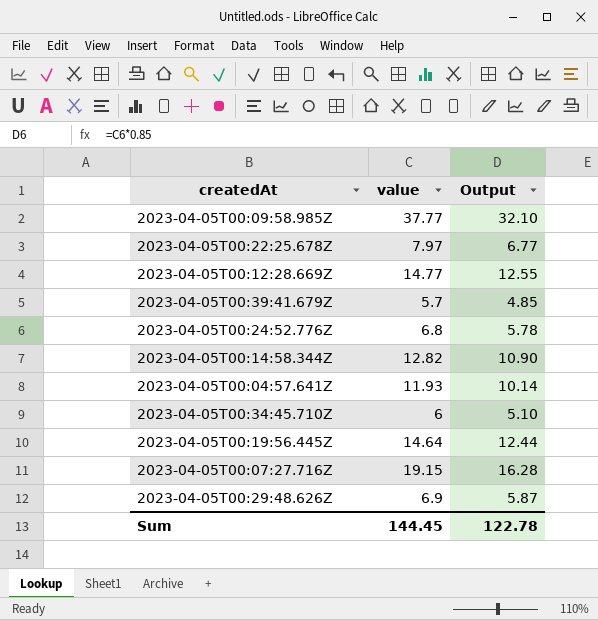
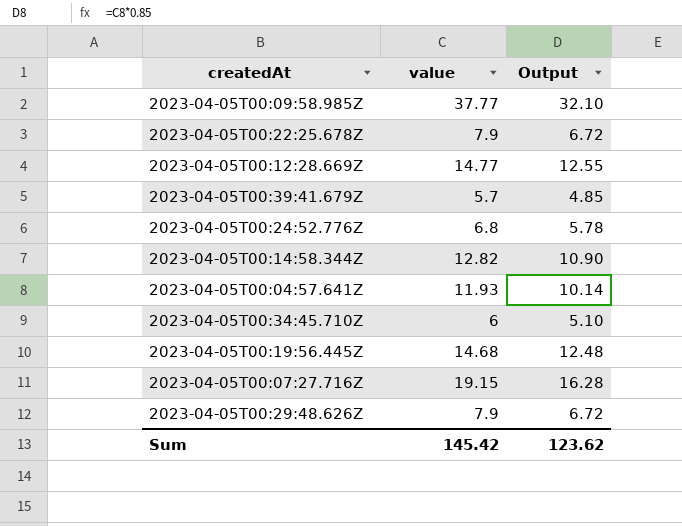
2023-04-05T00:22:25.678Z | value: 7.97 -> 7.9
2023-04-05T00:22:25.678Z | Output: 6.77 -> 6.72
2023-04-05T00:19:56.445Z | value: 14.64 -> 14.68
2023-04-05T00:19:56.445Z | Output: 12.44 -> 12.48
2023-04-05T00:29:48.626Z | value: 6.9 -> 7.9
2023-04-05T00:29:48.626Z | Output: 5.87 -> 6.72
Sum | value: 144.45 -> 145.42
Sum | Output: 122.78 -> 123.62

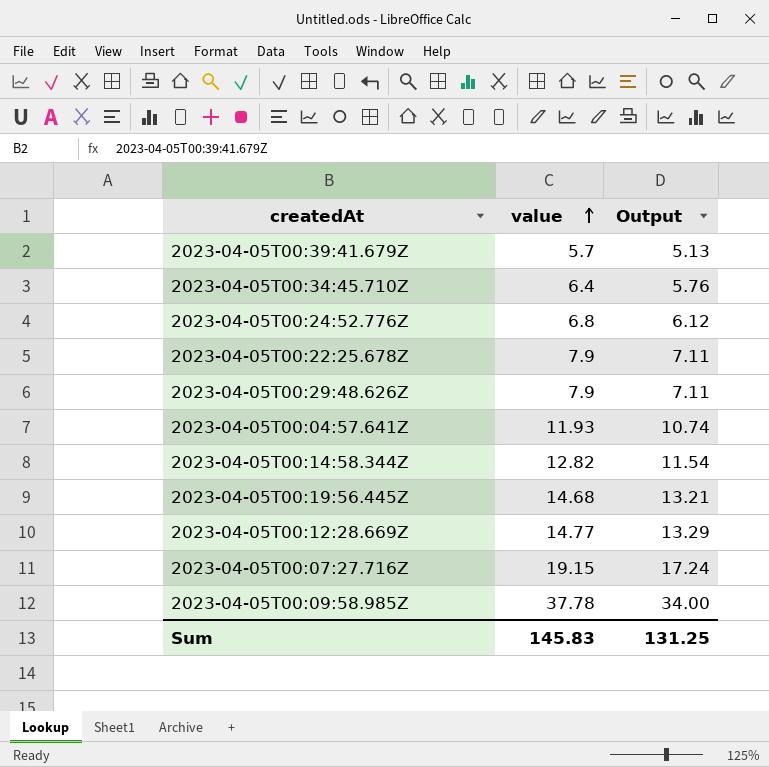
row order: none -> value ascending
column Output | formula: [value] * 0.85 -> [value] * 0.9
2023-04-05T00:34:45.710Z | value: 6 -> 6.4
2023-04-05T00:09:58.985Z | value: 37.77 -> 37.78
Sum | value: 145.42 -> 145.83
Sum | Output: 123.62 -> 131.25

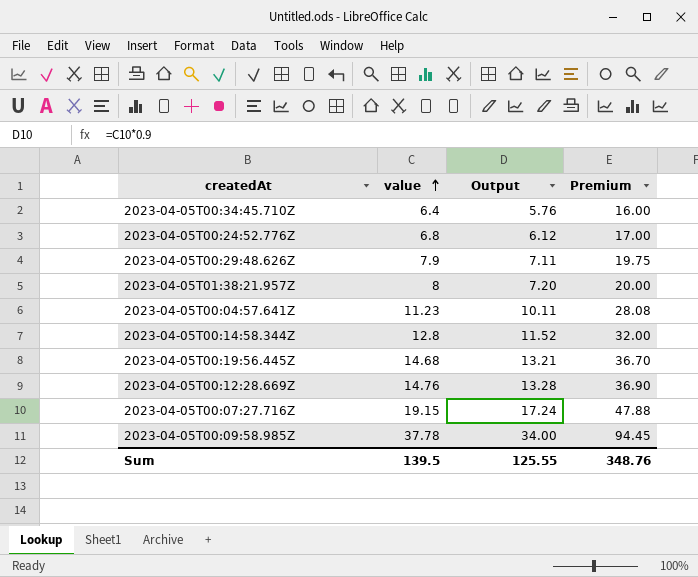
column Premium | formula: none -> [value] * 2.5
row 2023-04-05T00:39:41.679Z: 5.7 | 5.13 -> none
row 2023-04-05T00:22:25.678Z: 7.9 | 7.11 -> none
row 2023-04-05T01:38:21.957Z: none -> 8 | 7.20 | 20.00
2023-04-05T00:04:57.641Z | value: 11.93 -> 11.23
2023-04-05T00:04:57.641Z | Output: 10.74 -> 10.11
2023-04-05T00:14:58.344Z | value: 12.82 -> 12.8
2023-04-05T00:14:58.344Z | Output: 11.54 -> 11.52
2023-04-05T00:12:28.669Z | value: 14.77 -> 14.76
2023-04-05T00:12:28.669Z | Output: 13.29 -> 13.28
Sum | value: 145.83 -> 139.5
Sum | Output: 131.25 -> 125.55

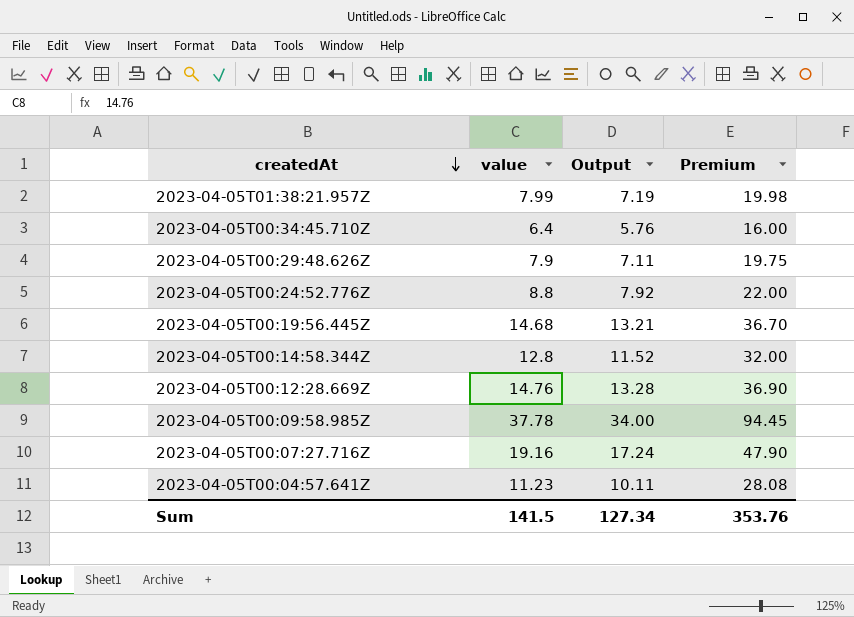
row order: value ascending -> createdAt descending
2023-04-05T01:38:21.957Z | value: 8 -> 7.99
2023-04-05T01:38:21.957Z | Output: 7.20 -> 7.19
2023-04-05T01:38:21.957Z | Premium: 20.00 -> 19.98
2023-04-05T00:24:52.776Z | value: 6.8 -> 8.8
2023-04-05T00:24:52.776Z | Output: 6.12 -> 7.92
2023-04-05T00:24:52.776Z | Premium: 17.00 -> 22.00
2023-04-05T00:07:27.716Z | value: 19.15 -> 19.16
2023-04-05T00:07:27.716Z | Premium: 47.88 -> 47.90
Sum | value: 139.5 -> 141.5
Sum | Output: 125.55 -> 127.34
Sum | Premium: 348.76 -> 353.76

